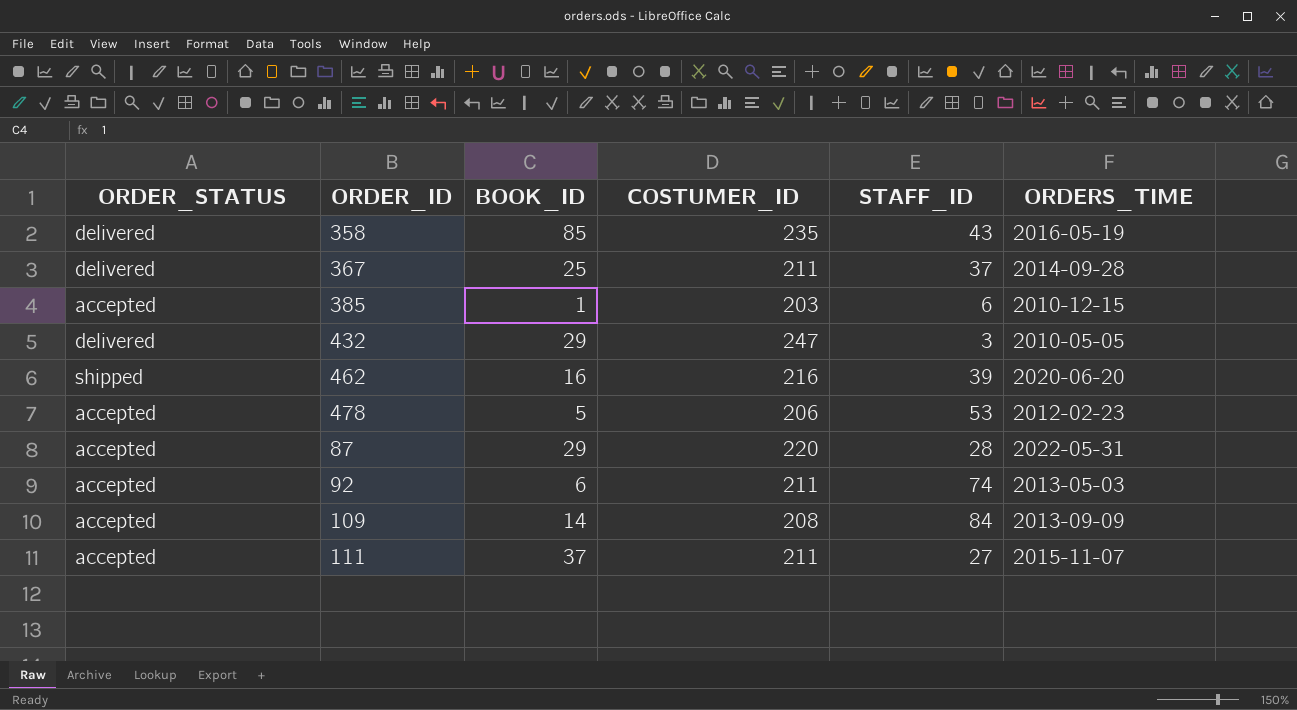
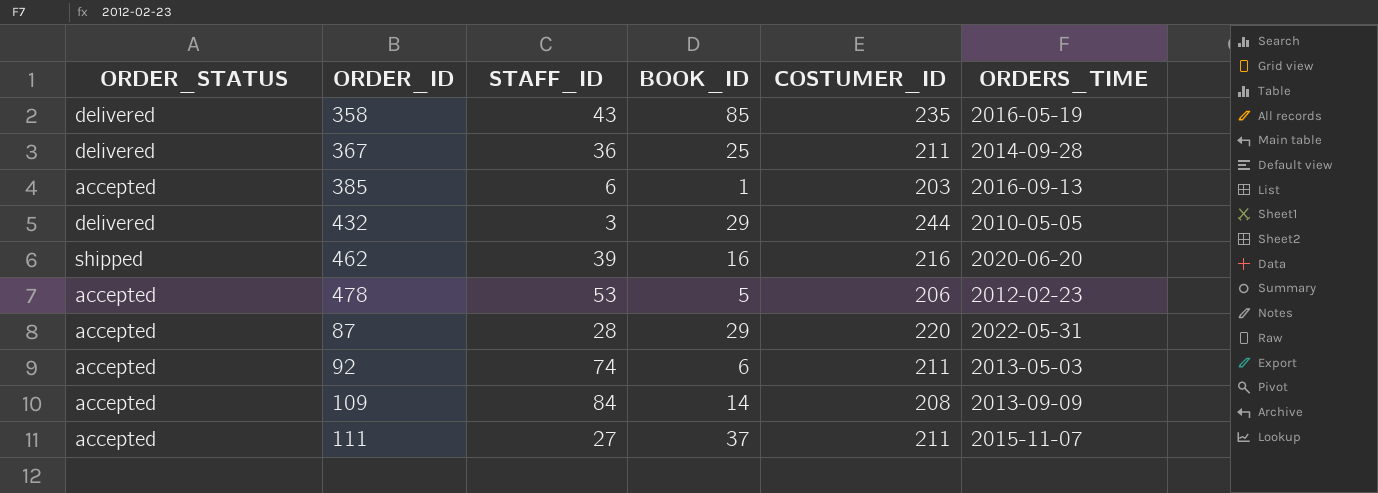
column STAFF_ID | position: 5 -> 3
367 | STAFF_ID: 37 -> 36
385 | ORDERS_TIME: 2010-12-15 -> 2016-09-13
432 | COSTUMER_ID: 247 -> 244

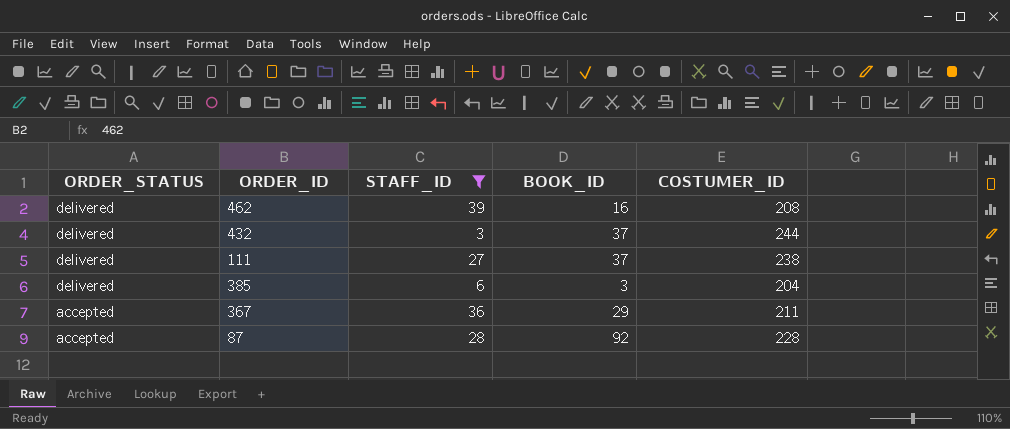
filter: none -> STAFF_ID <= 39
row order: none -> ORDER_STATUS descending
column ORDERS_TIME | position: 6 -> none
462 | ORDER_STATUS: shipped -> delivered
462 | COSTUMER_ID: 216 -> 208
432 | BOOK_ID: 29 -> 37
111 | ORDER_STATUS: accepted -> delivered
111 | COSTUMER_ID: 211 -> 238
385 | ORDER_STATUS: accepted -> delivered
385 | BOOK_ID: 1 -> 3
385 | COSTUMER_ID: 203 -> 204
367 | ORDER_STATUS: delivered -> accepted
367 | BOOK_ID: 25 -> 29
87 | BOOK_ID: 29 -> 92
87 | COSTUMER_ID: 220 -> 228

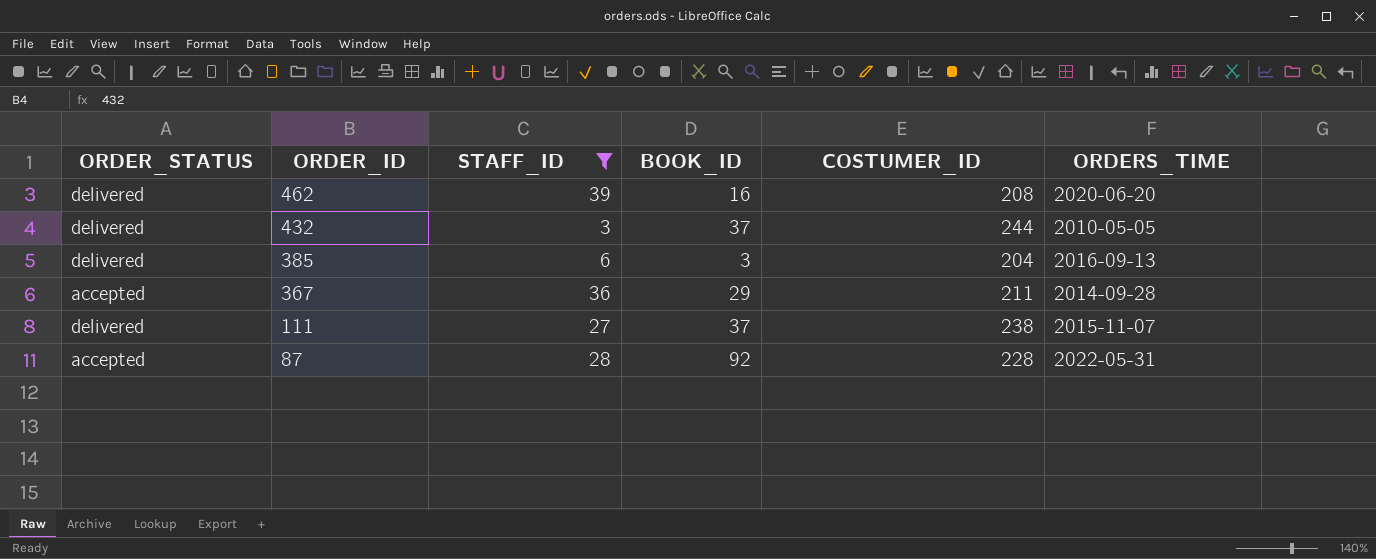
row order: ORDER_STATUS descending -> ORDER_ID descending
column ORDERS_TIME | position: none -> 6

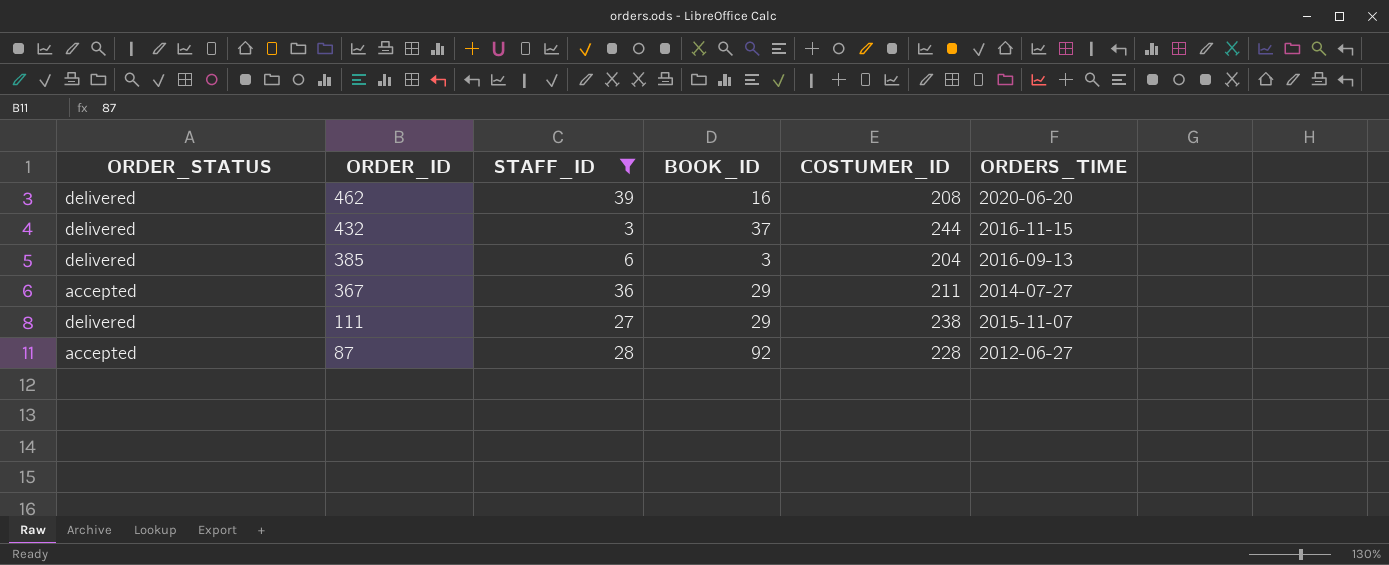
432 | ORDERS_TIME: 2010-05-05 -> 2016-11-15
367 | ORDERS_TIME: 2014-09-28 -> 2014-07-27
111 | BOOK_ID: 37 -> 29
87 | ORDERS_TIME: 2022-05-31 -> 2012-06-27

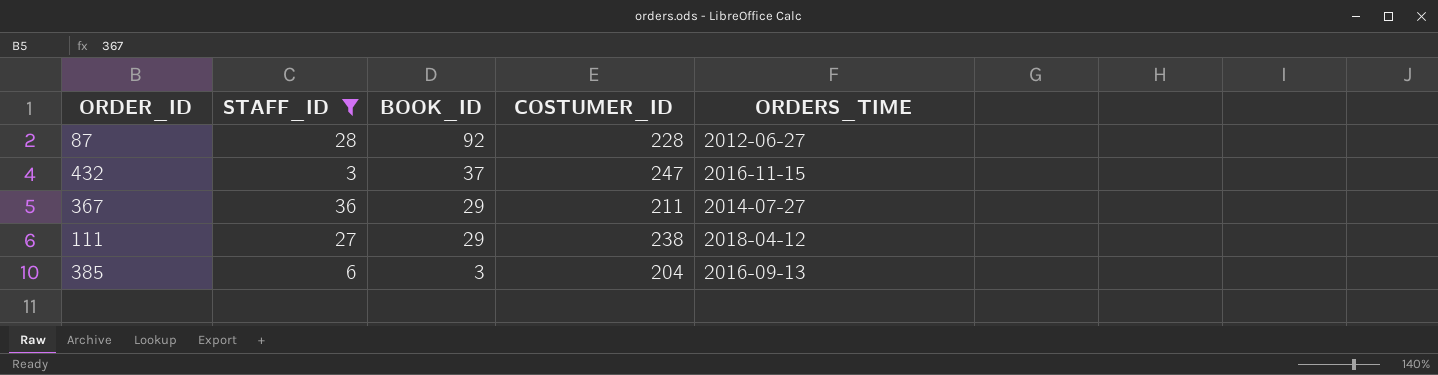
row order: ORDER_ID descending -> BOOK_ID descending
column ORDER_STATUS | position: 1 -> none
row 462: delivered | 39 | 16 | 208 | 2020-06-20 -> none
432 | COSTUMER_ID: 244 -> 247
111 | ORDERS_TIME: 2015-11-07 -> 2018-04-12

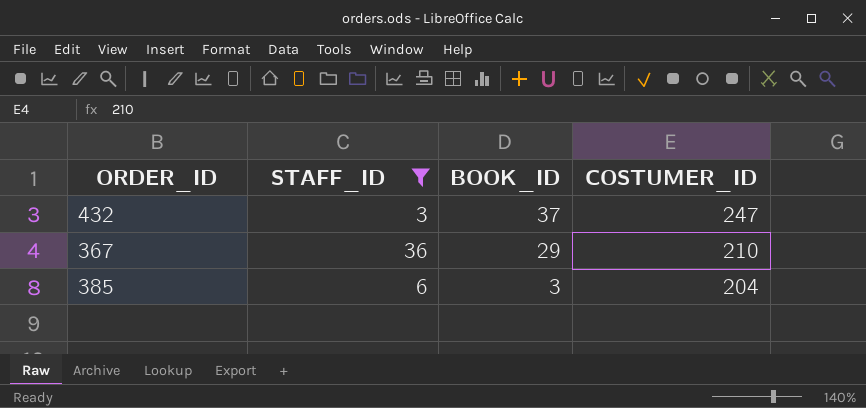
column ORDERS_TIME | position: 5 -> none
row 87: 28 | 92 | 228 | 2012-06-27 -> none
row 111: 27 | 29 | 238 | 2018-04-12 -> none
367 | COSTUMER_ID: 211 -> 210

